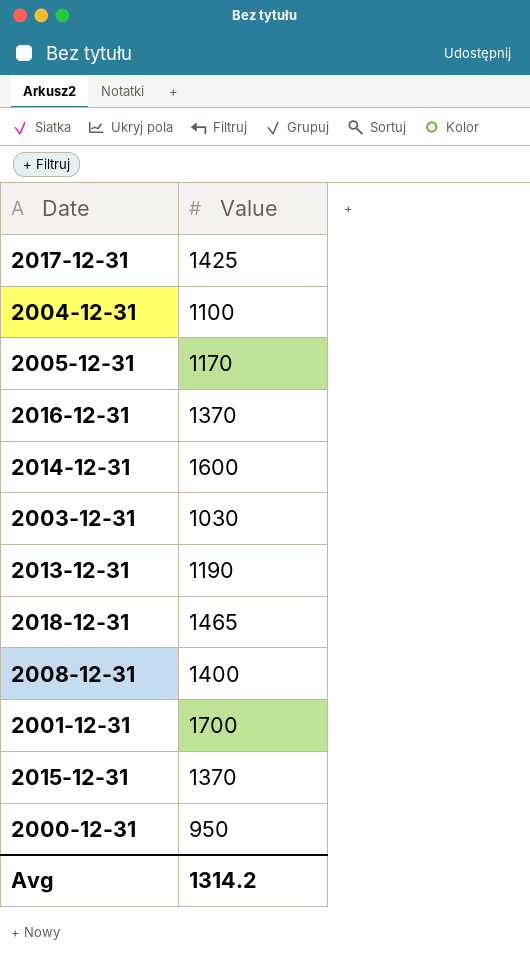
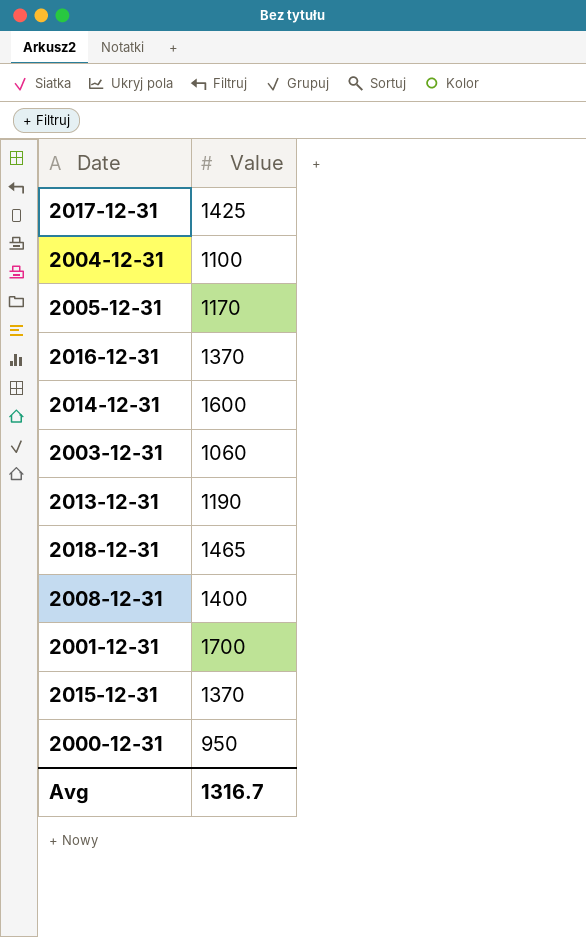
2003-12-31 | Value: 1030 -> 1060
Avg | Value: 1314.2 -> 1316.7

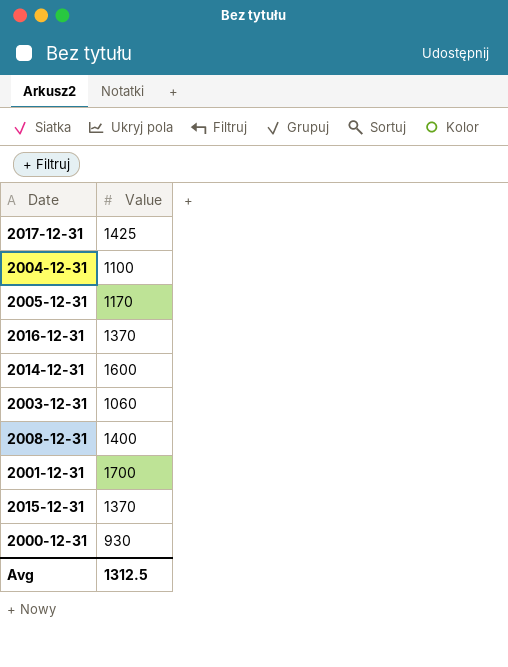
row 2013-12-31: 1190 -> none
row 2018-12-31: 1465 -> none
2000-12-31 | Value: 950 -> 930
Avg | Value: 1316.7 -> 1312.5

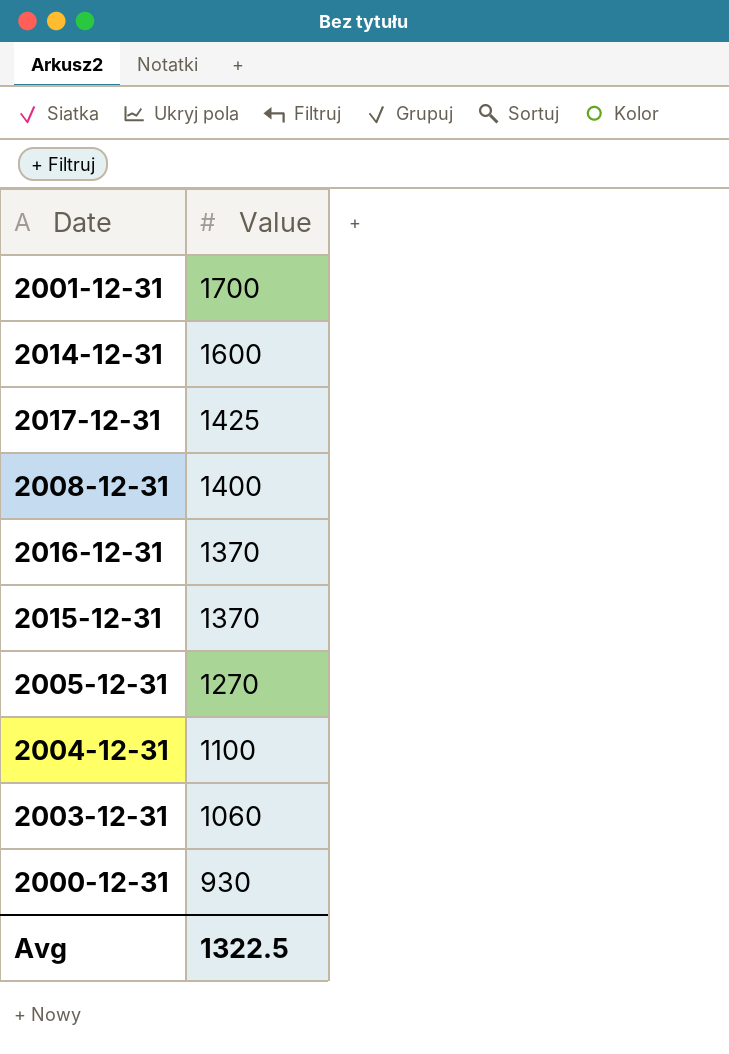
row order: none -> Value descending
2005-12-31 | Value: 1170 -> 1270
Avg | Value: 1312.5 -> 1322.5

